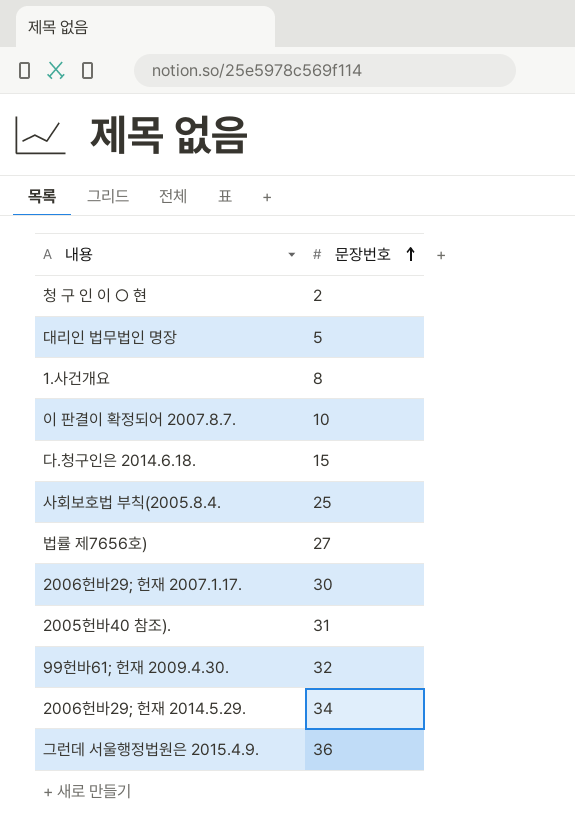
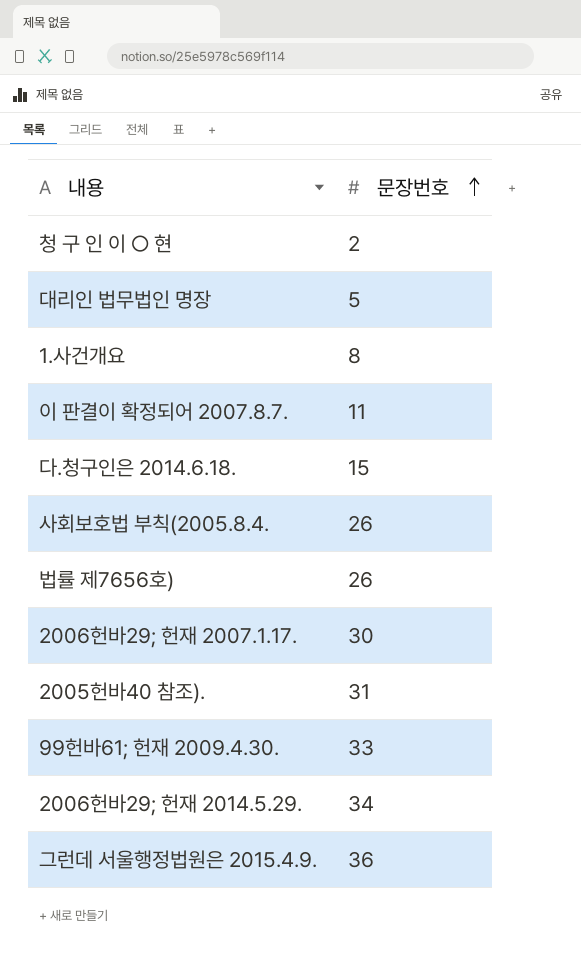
이 판결이 확정되어 2007.8.7. | 문장번호: 10 -> 11
사회보호법 부칙(2005.8.4. | 문장번호: 25 -> 26
법률 제7656호) | 문장번호: 27 -> 26
99헌바61; 헌재 2009.4.30. | 문장번호: 32 -> 33

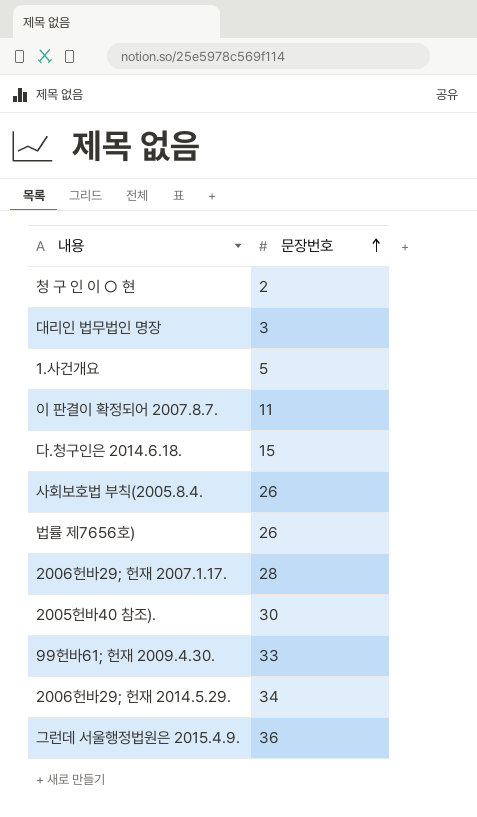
대리인 법무법인 명장 | 문장번호: 5 -> 3
1.사건개요 | 문장번호: 8 -> 5
2006헌바29; 헌재 2007.1.17. | 문장번호: 30 -> 28
2005헌바40 참조). | 문장번호: 31 -> 30

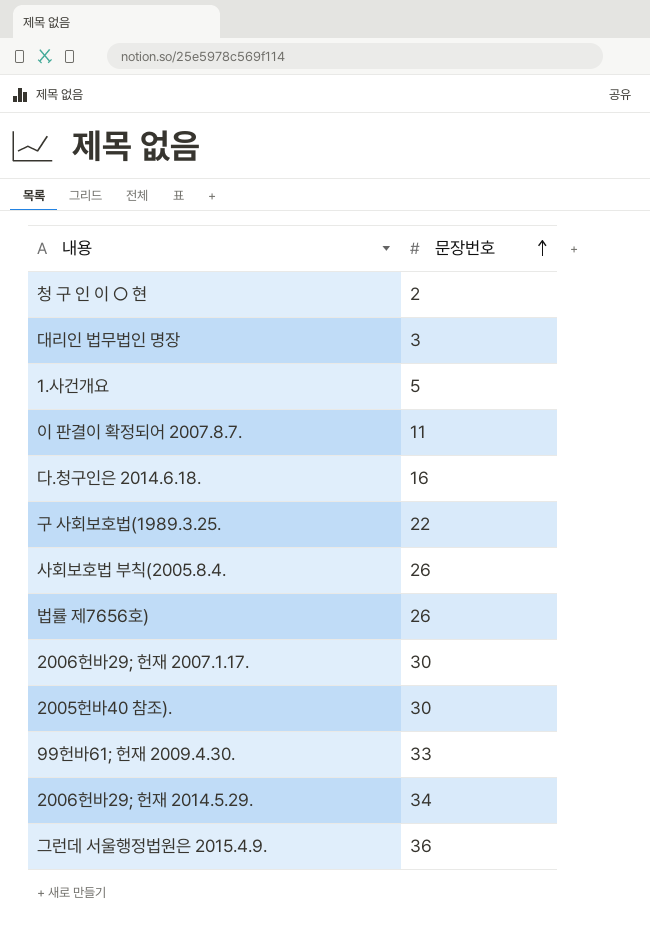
다.청구인은 2014.6.18. | 문장번호: 15 -> 16
row 구 사회보호법(1989.3.25.: none -> 22
2006헌바29; 헌재 2007.1.17. | 문장번호: 28 -> 30

